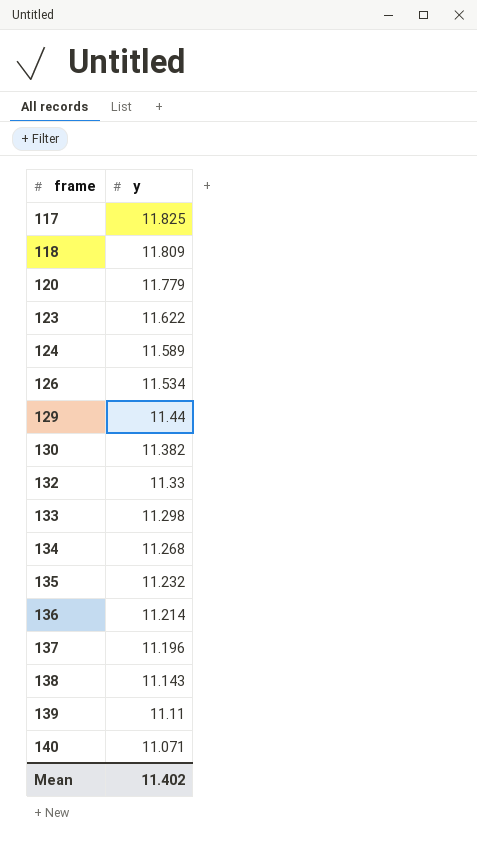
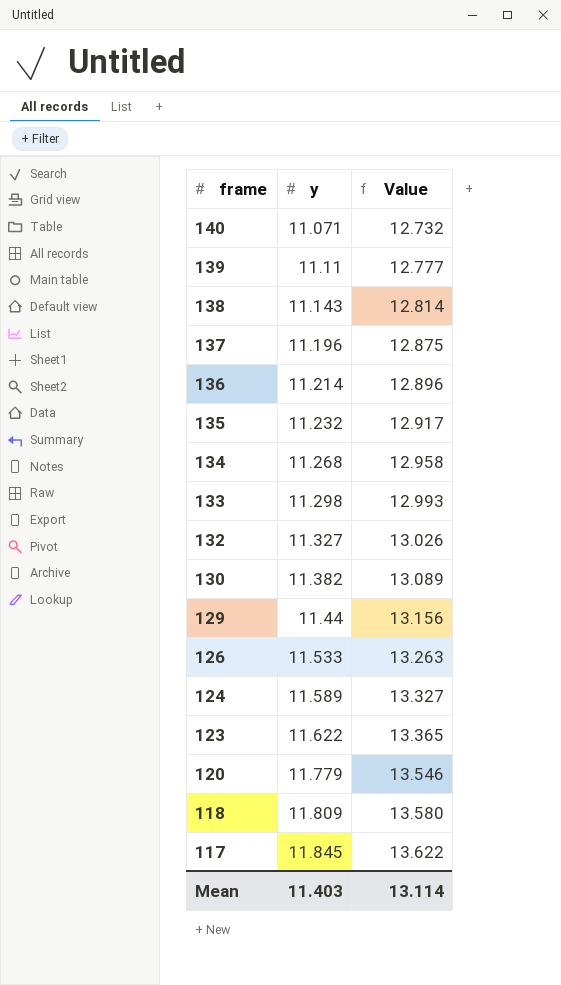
row order: frame ascending -> frame descending
column Value | formula: none -> [y] * 1.15
132 | y: 11.33 -> 11.327
126 | y: 11.534 -> 11.533
117 | y: 11.825 -> 11.845
Mean | y: 11.402 -> 11.403

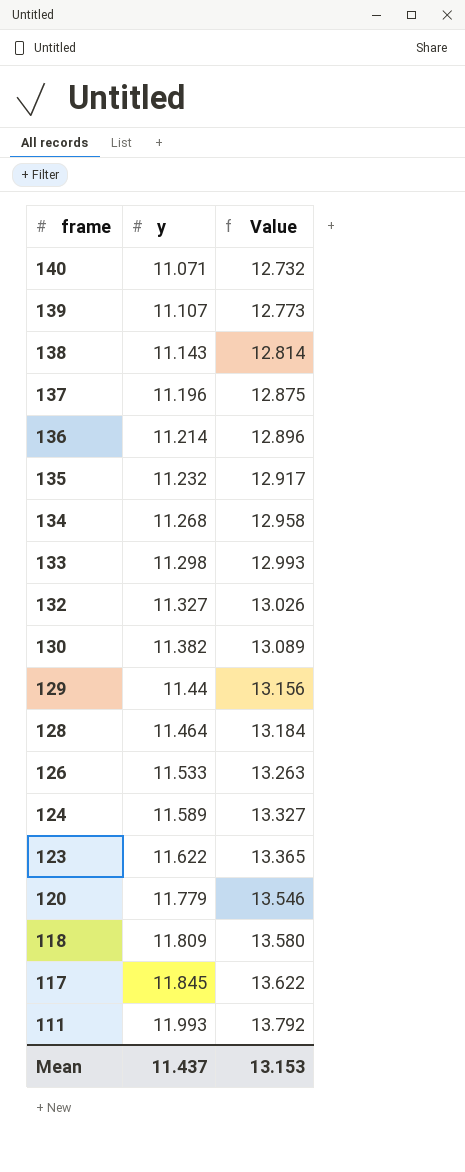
139 | y: 11.11 -> 11.107
139 | Value: 12.777 -> 12.773
row 128: none -> 11.464 | 13.184
row 111: none -> 11.993 | 13.792
Mean | y: 11.403 -> 11.437
Mean | Value: 13.114 -> 13.153

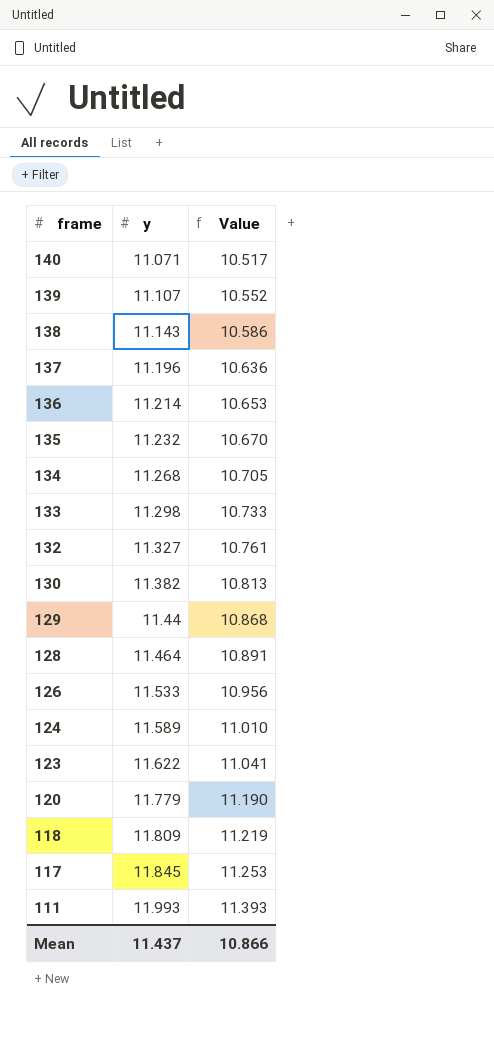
column Value | formula: [y] * 1.15 -> [y] * 0.95
Mean | Value: 13.153 -> 10.866

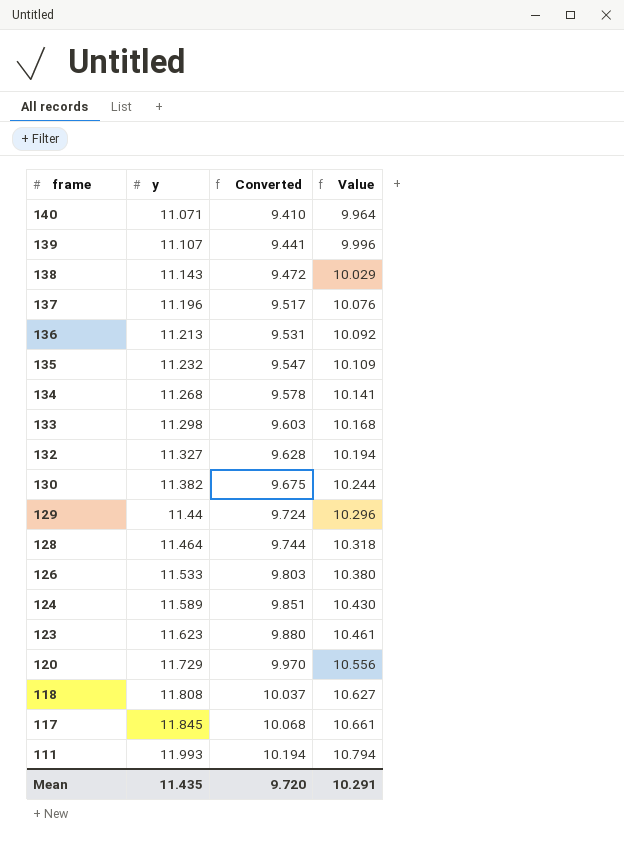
column Converted | formula: none -> [y] * 0.85
column Value | formula: [y] * 0.95 -> [y] * 0.9
136 | y: 11.214 -> 11.213
123 | y: 11.622 -> 11.623
120 | y: 11.779 -> 11.729
118 | y: 11.809 -> 11.808
Mean | y: 11.437 -> 11.435
Mean | Value: 10.866 -> 10.291

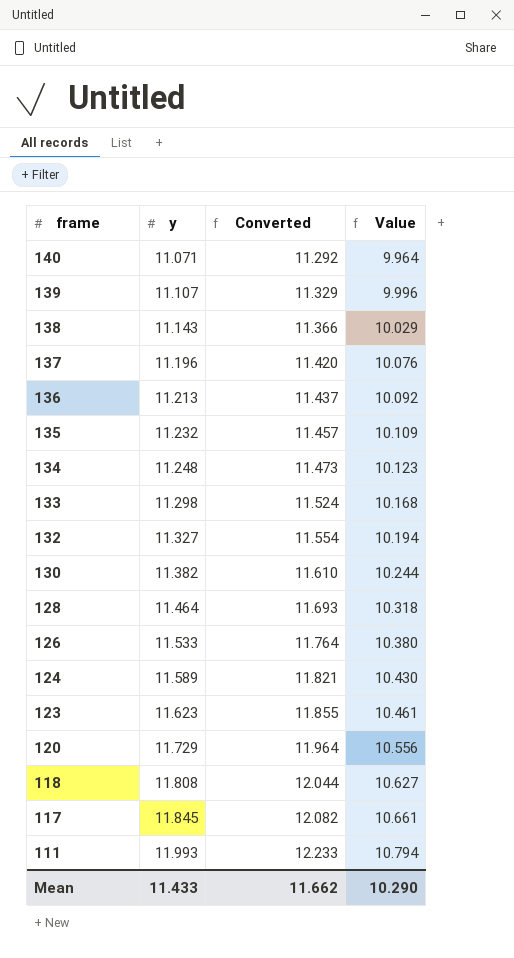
column Converted | formula: [y] * 0.85 -> [y] * 1.02
row 129: 11.44 | 9.724 | 10.296 -> none
134 | y: 11.268 -> 11.248
134 | Value: 10.141 -> 10.123
Mean | y: 11.435 -> 11.433
Mean | Converted: 9.720 -> 11.662
Mean | Value: 10.291 -> 10.290

